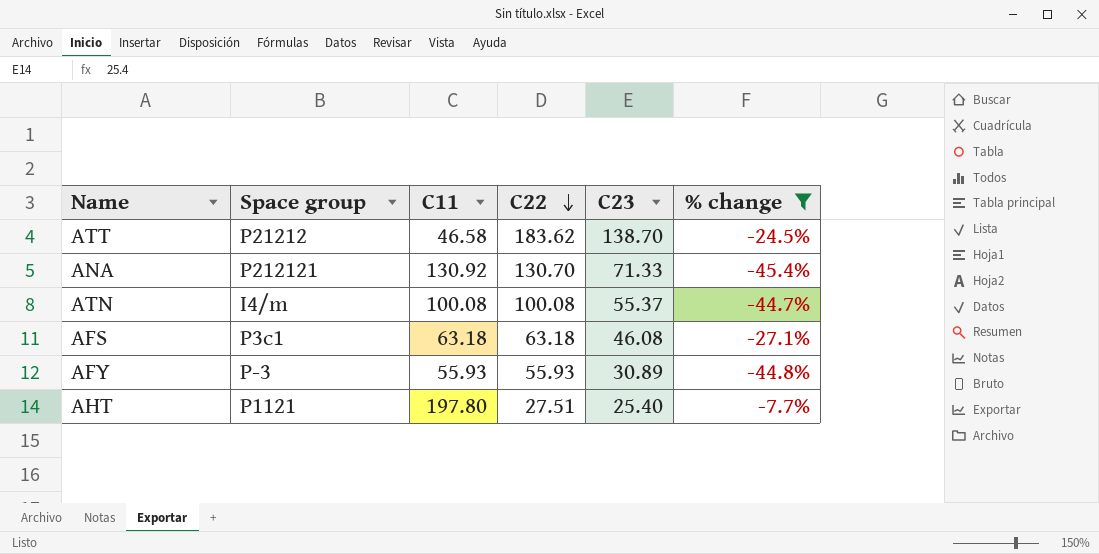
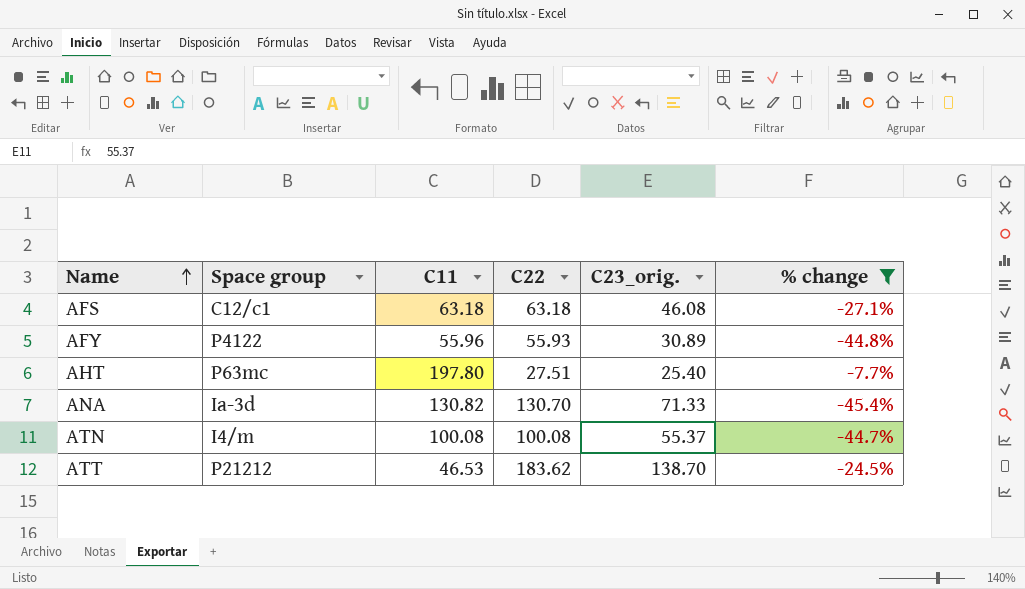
row order: C22 descending -> Name ascending
column name: C23 -> C23_orig.
AFS | Space group: P3c1 -> C12/c1
AFY | Space group: P-3 -> P4122
AFY | C11: 55.93 -> 55.96
AHT | Space group: P1121 -> P63mc
ANA | Space group: P212121 -> Ia-3d
ANA | C11: 130.92 -> 130.82
ATT | C11: 46.58 -> 46.53

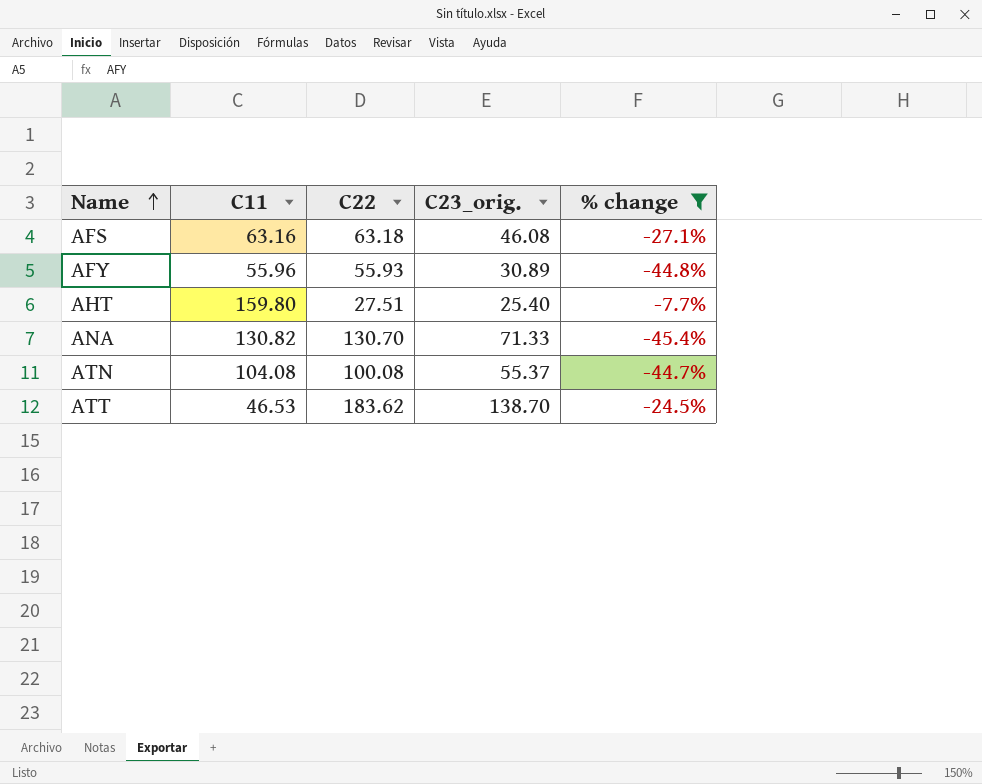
column Space group | position: 2 -> none
AFS | C11: 63.18 -> 63.16
AHT | C11: 197.80 -> 159.80
ATN | C11: 100.08 -> 104.08

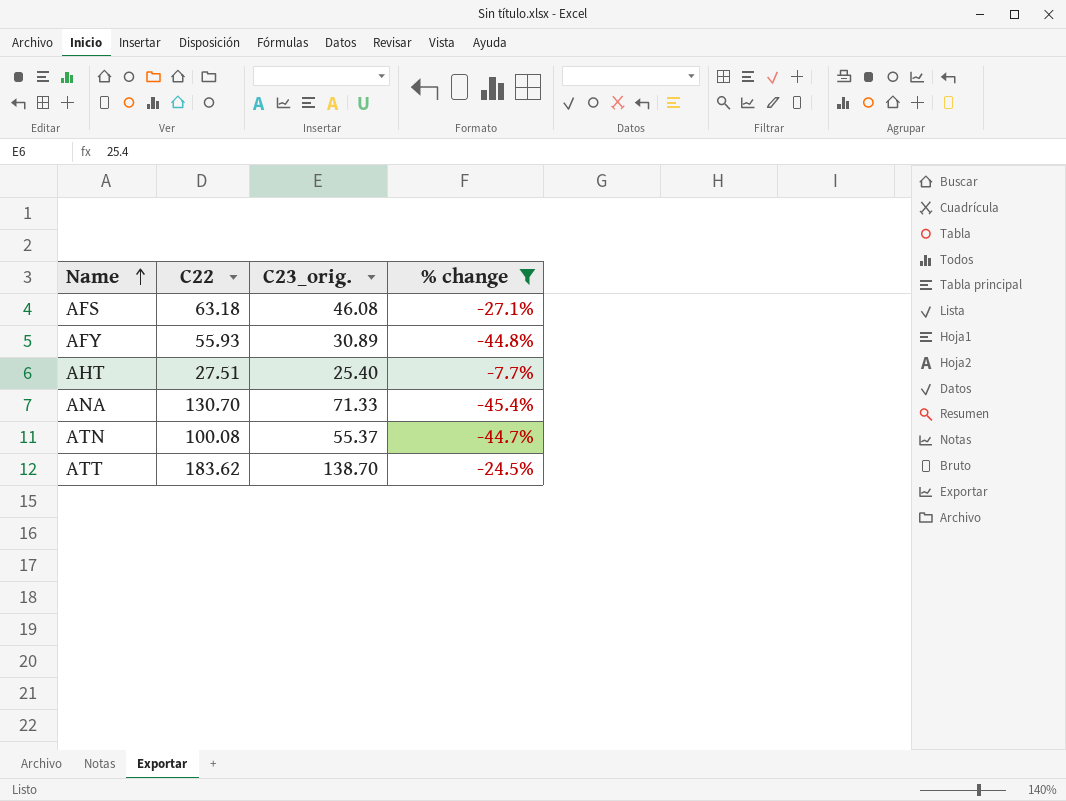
column C11 | position: 2 -> none

